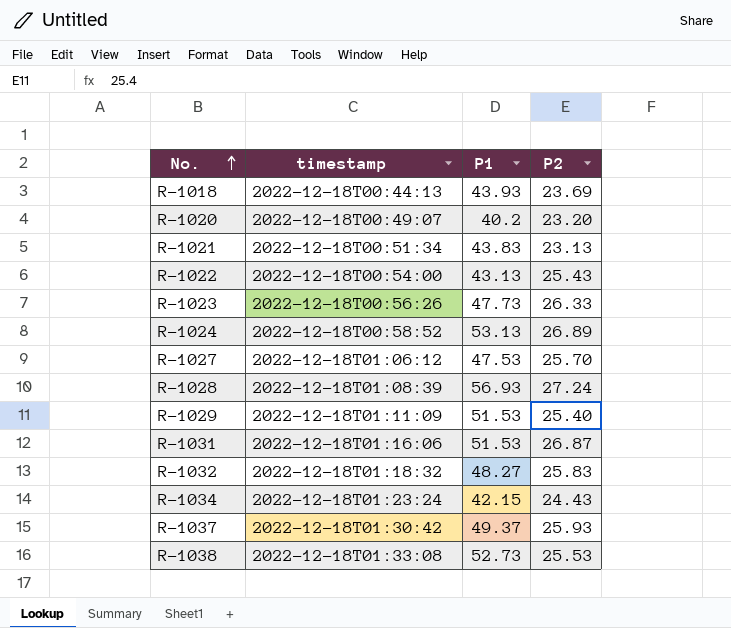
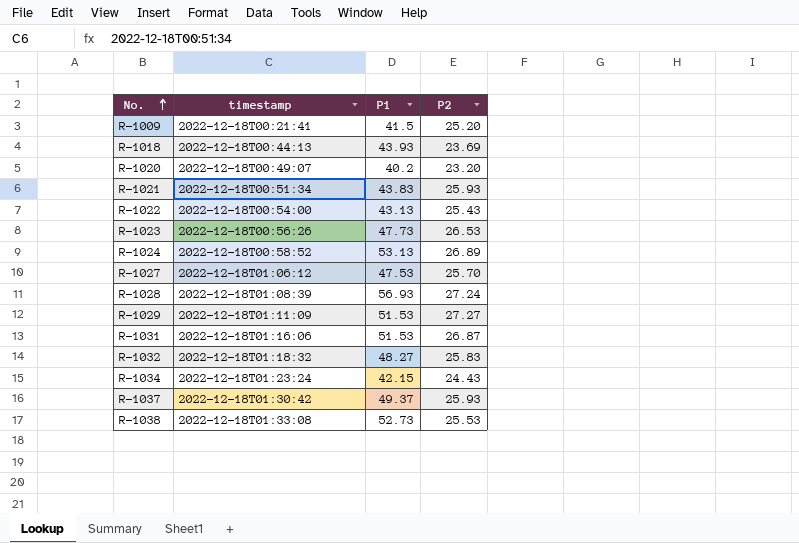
row R-1009: none -> 2022-12-18T00:21:41 | 41.5 | 25.20
R-1021 | P2: 23.13 -> 25.93
R-1023 | P2: 26.33 -> 26.53
R-1029 | P2: 25.40 -> 27.27

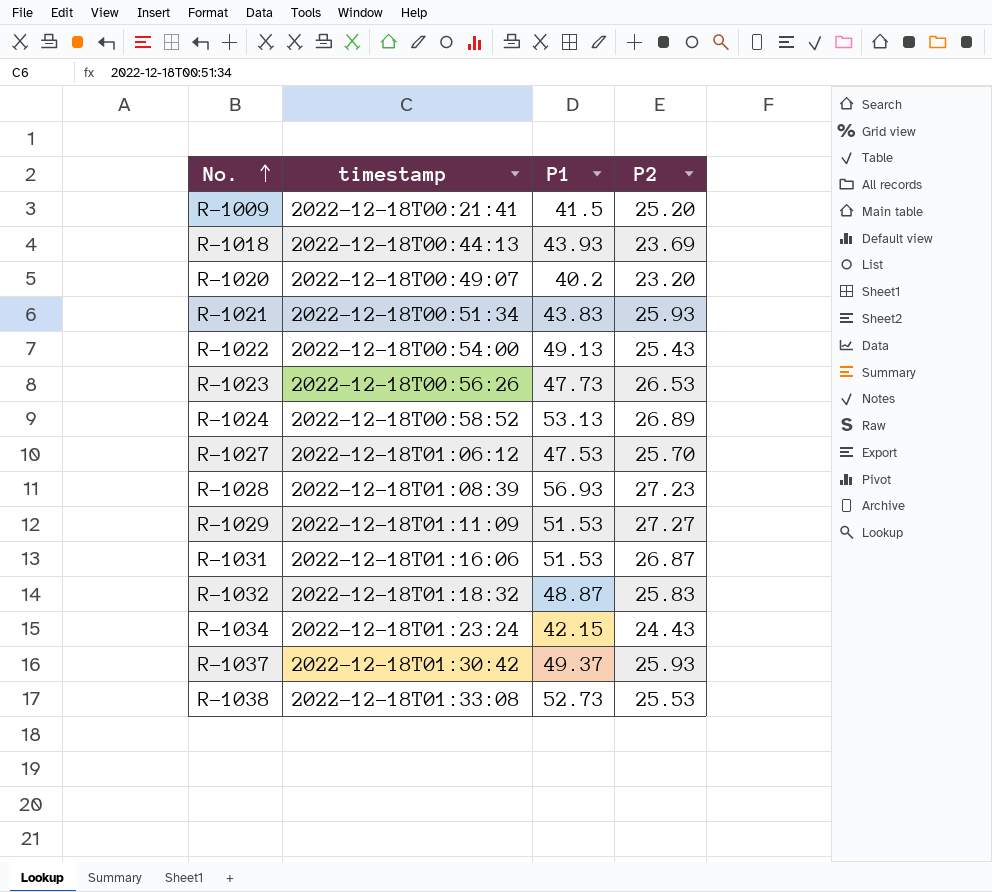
R-1022 | P1: 43.13 -> 49.13
R-1028 | P2: 27.24 -> 27.23
R-1032 | P1: 48.27 -> 48.87

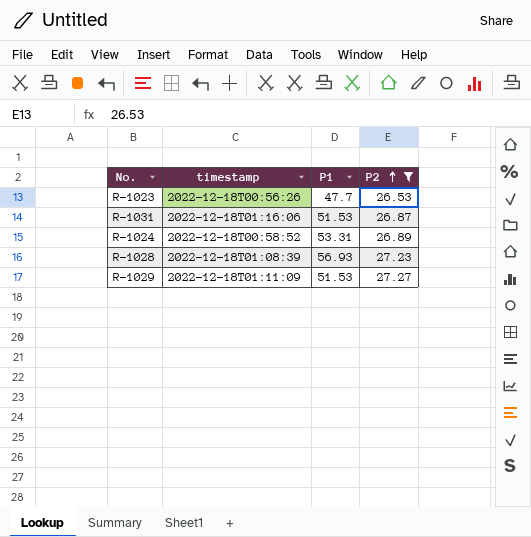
filter: none -> P2 >= 26.53
row order: No. ascending -> P2 ascending
R-1023 | P1: 47.73 -> 47.7
R-1024 | P1: 53.13 -> 53.31

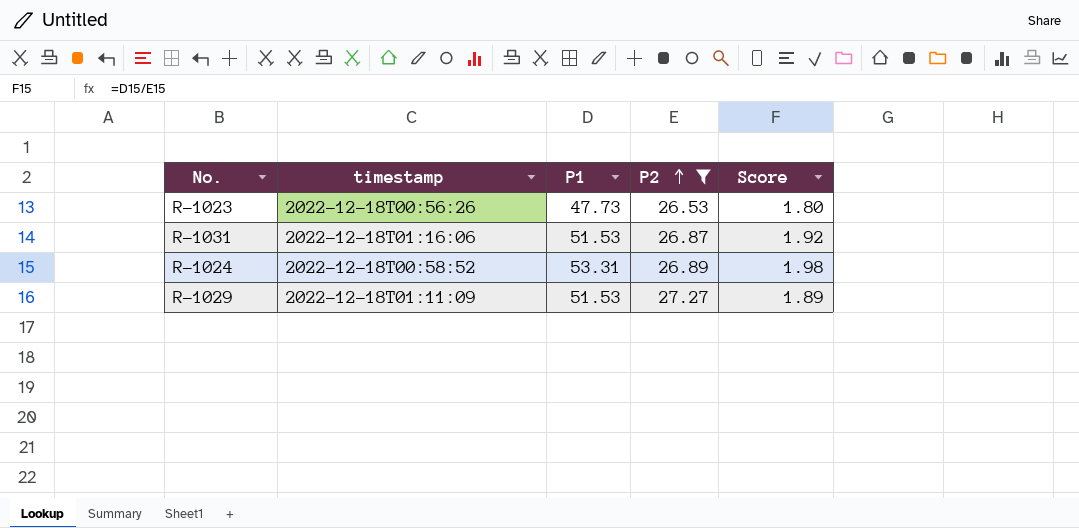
column Score | formula: none -> [P1] / [P2]
row R-1028: 2022-12-18T01:08:39 | 56.93 | 27.23 -> none
R-1023 | P1: 47.7 -> 47.73

